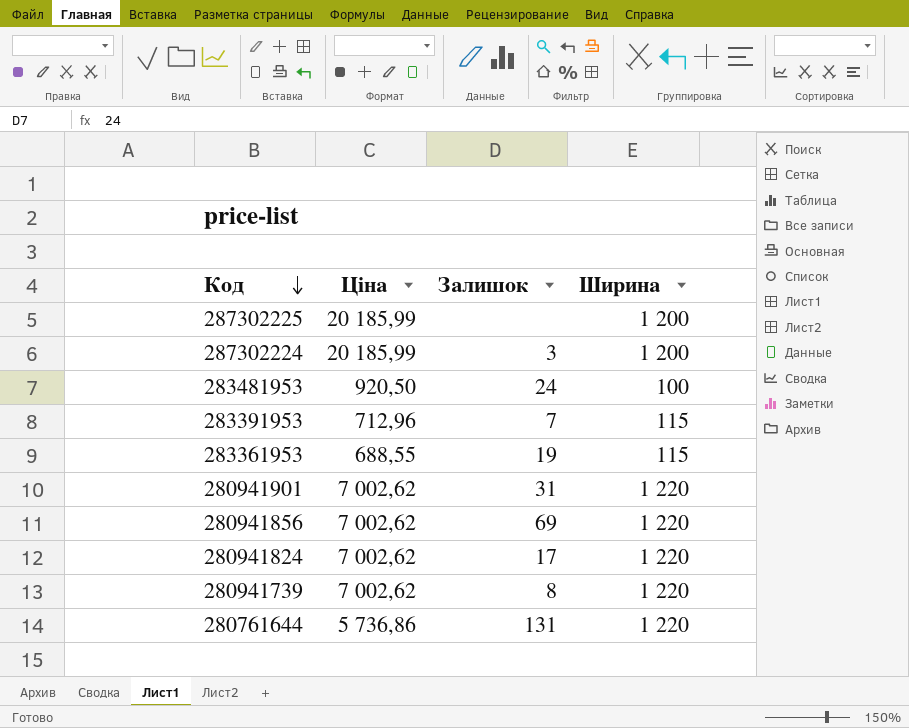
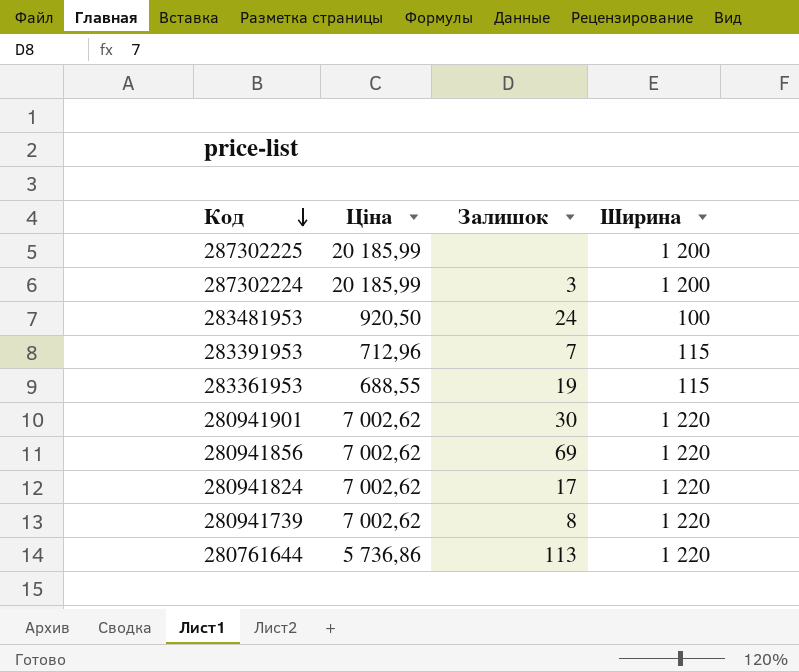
280941901 | Залишок: 31 -> 30
280761644 | Залишок: 131 -> 113

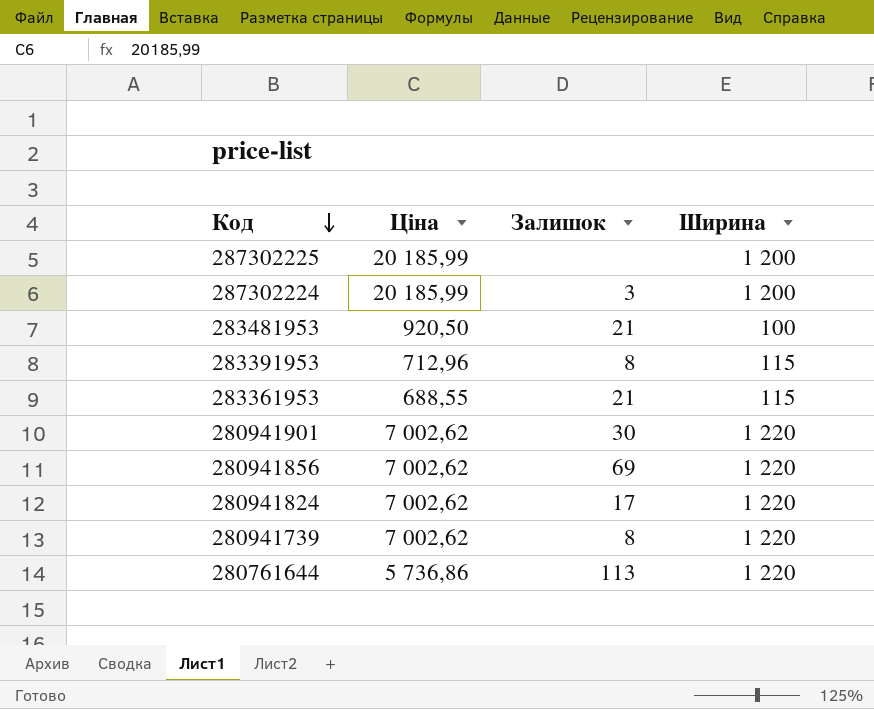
283481953 | Залишок: 24 -> 21
283391953 | Залишок: 7 -> 8
283361953 | Залишок: 19 -> 21

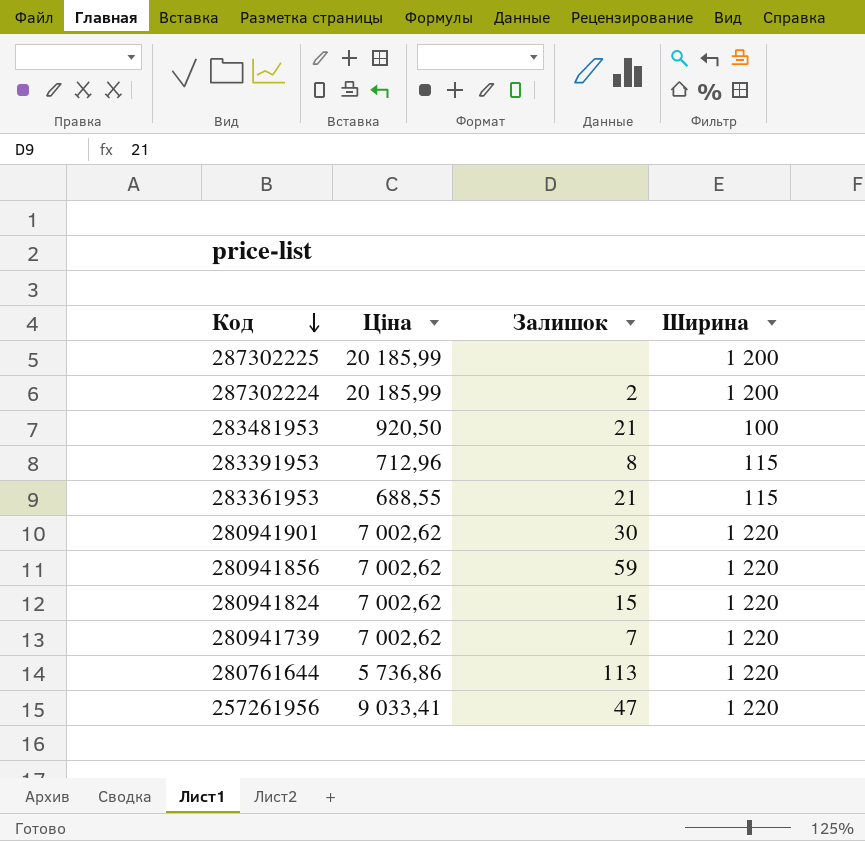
287302224 | Залишок: 3 -> 2
280941856 | Залишок: 69 -> 59
280941824 | Залишок: 17 -> 15
280941739 | Залишок: 8 -> 7
row 257261956: none -> 9 033,41 | 47 | 1 220

